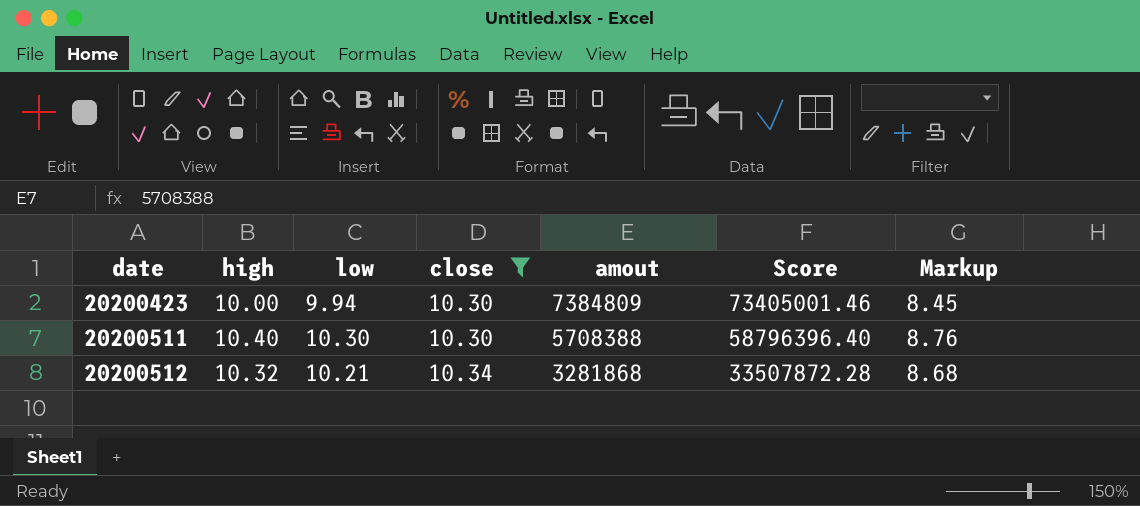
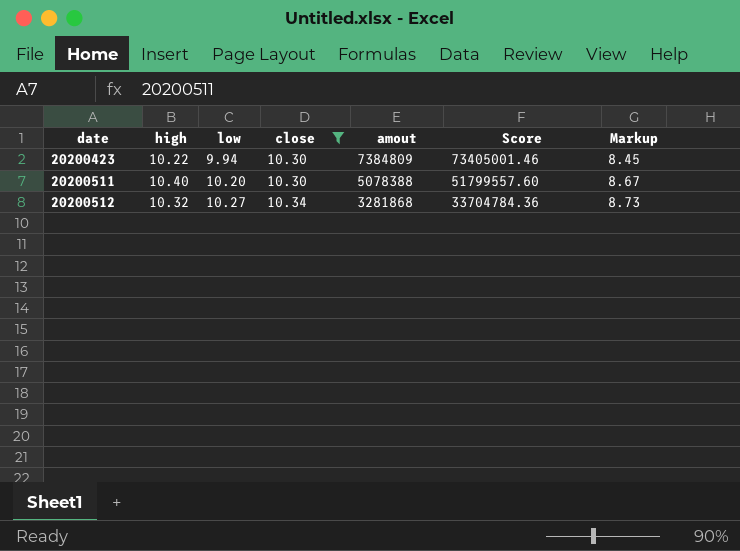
20200423 | high: 10.00 -> 10.22
20200511 | low: 10.30 -> 10.20
20200511 | amout: 5708388 -> 5078388
20200511 | Score: 58796396.40 -> 51799557.60
20200511 | Markup: 8.76 -> 8.67
20200512 | low: 10.21 -> 10.27
20200512 | Score: 33507872.28 -> 33704784.36
20200512 | Markup: 8.68 -> 8.73

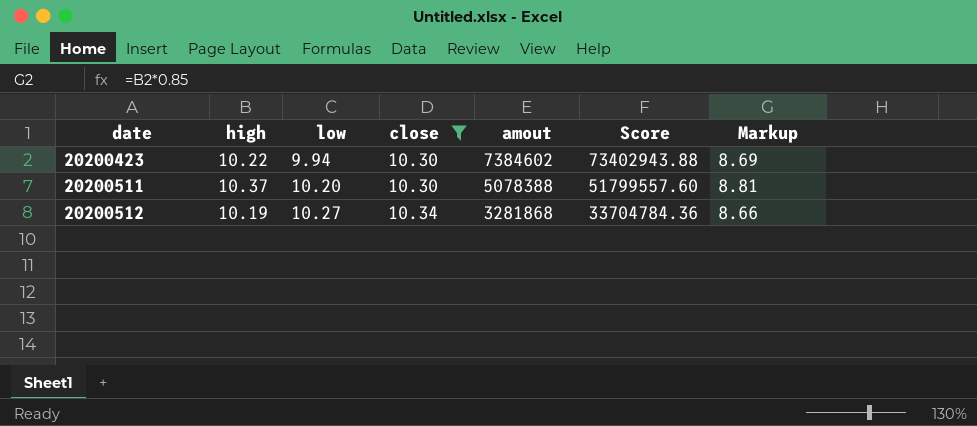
column Markup | formula: [low] * 0.85 -> [high] * 0.85
20200423 | amout: 7384809 -> 7384602
20200423 | Score: 73405001.46 -> 73402943.88
20200511 | high: 10.40 -> 10.37
20200512 | high: 10.32 -> 10.19

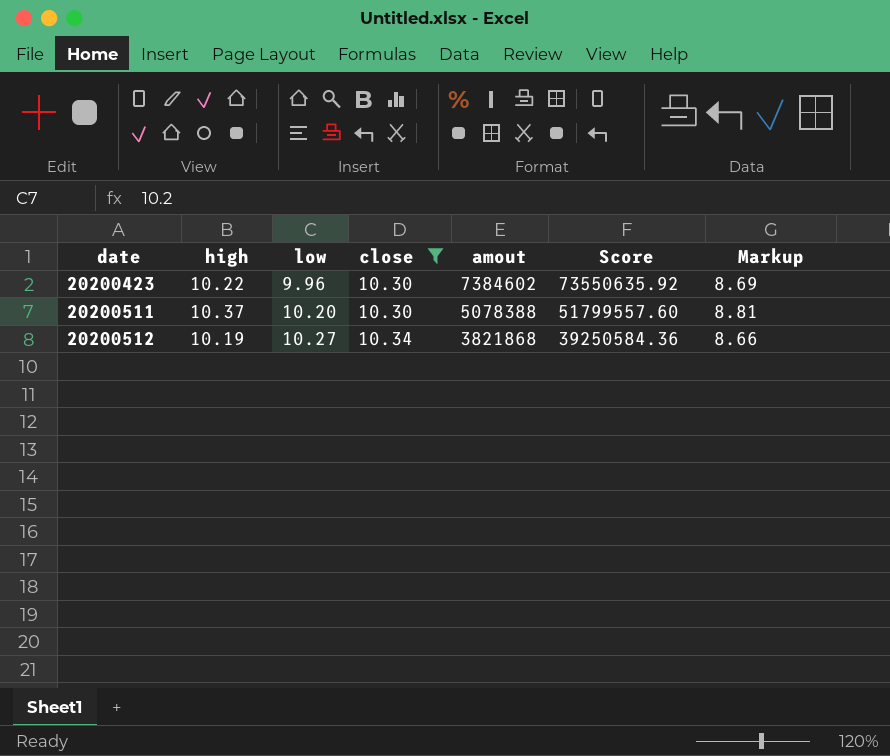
20200423 | low: 9.94 -> 9.96
20200423 | Score: 73402943.88 -> 73550635.92
20200512 | amout: 3281868 -> 3821868
20200512 | Score: 33704784.36 -> 39250584.36

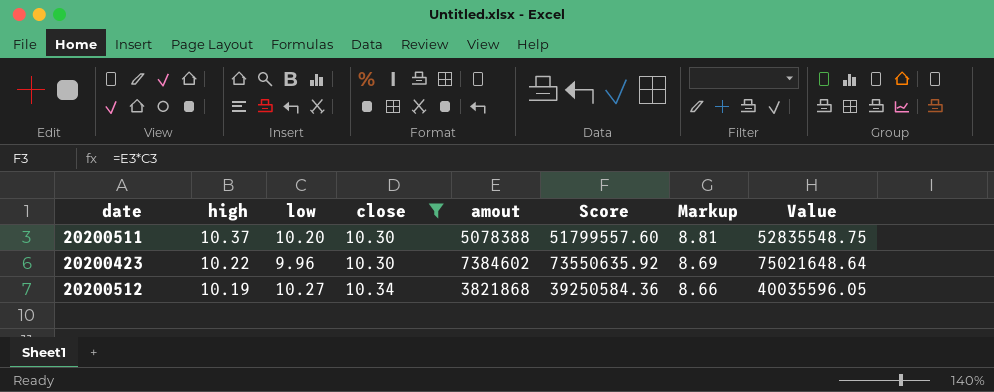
row order: date ascending -> high descending
column Value | formula: none -> [Score] * 1.02

